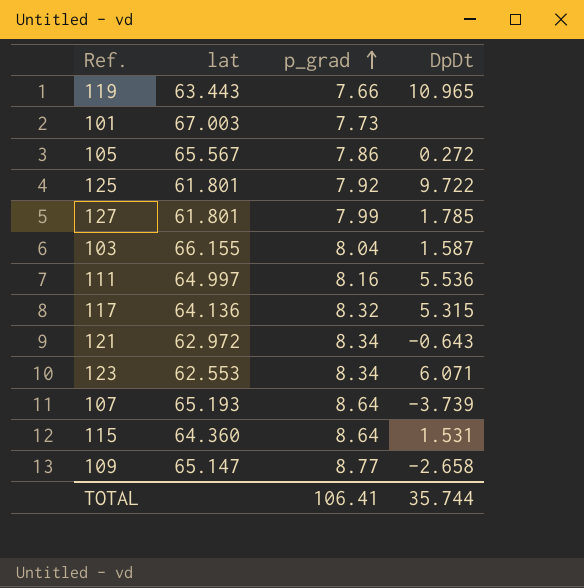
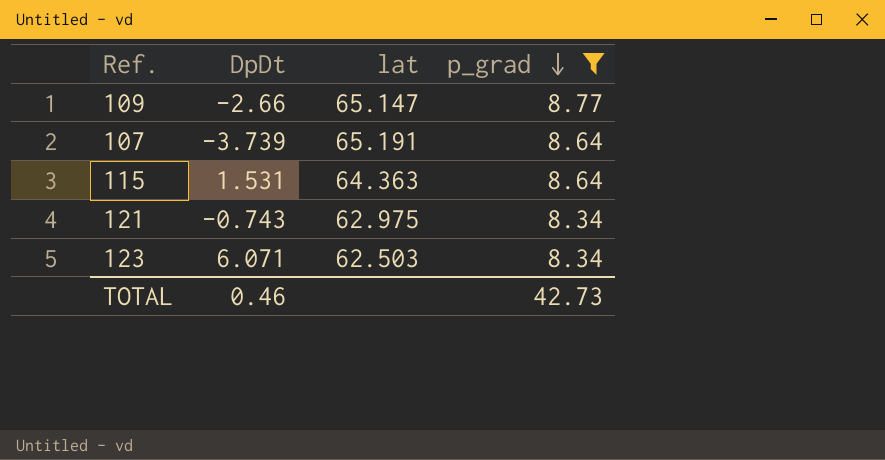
filter: none -> p_grad >= 8.34
row order: p_grad ascending -> p_grad descending
column DpDt | position: 4 -> 2
109 | DpDt: -2.658 -> -2.66
107 | lat: 65.193 -> 65.191
115 | lat: 64.360 -> 64.363
121 | DpDt: -0.643 -> -0.743
121 | lat: 62.972 -> 62.975
123 | lat: 62.553 -> 62.503
TOTAL | DpDt: 35.744 -> 0.46
TOTAL | p_grad: 106.41 -> 42.73

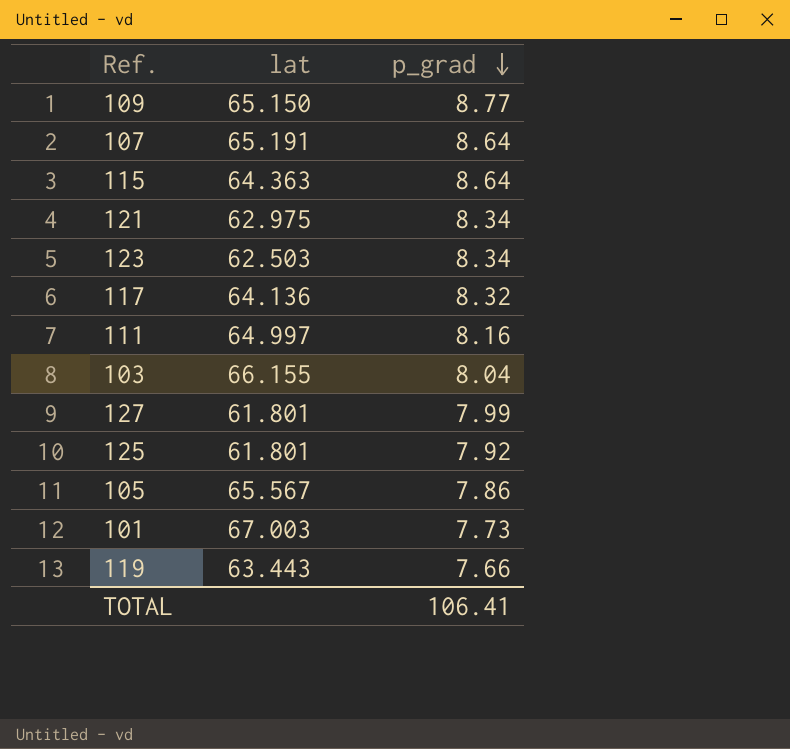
filter: p_grad >= 8.34 -> none
column DpDt | position: 2 -> none
109 | lat: 65.147 -> 65.150
TOTAL | p_grad: 42.73 -> 106.41

